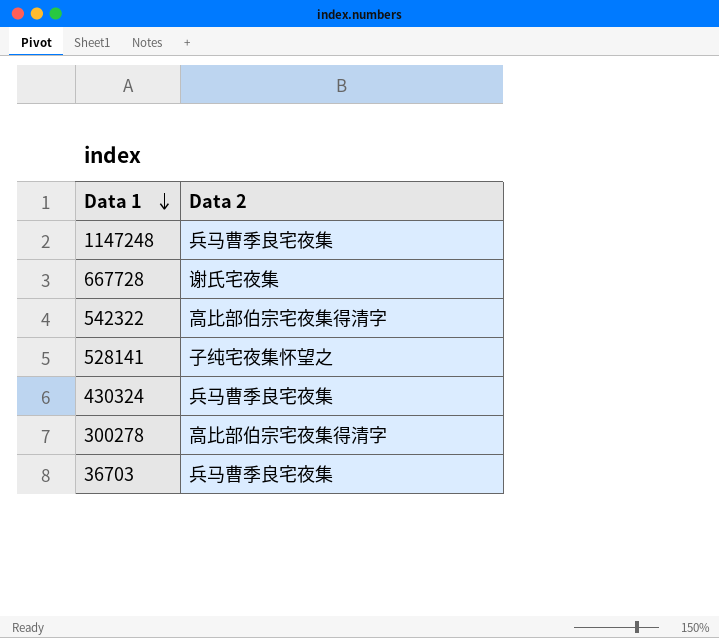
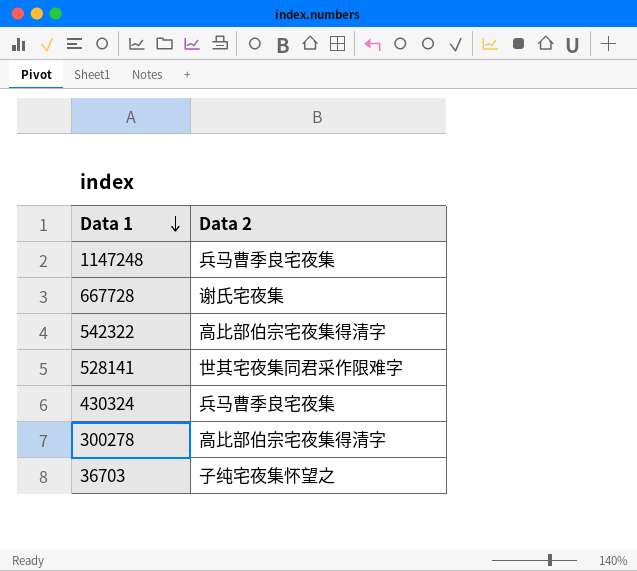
528141 | Data 2: 子纯宅夜集怀望之 -> 世其宅夜集同君采作限难字
36703 | Data 2: 兵马曹季良宅夜集 -> 子纯宅夜集怀望之

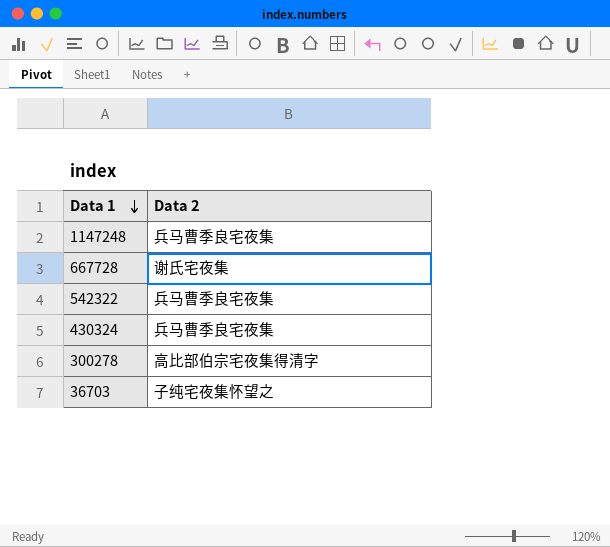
row 528141: 世其宅夜集同君采作限难字 -> none
542322 | Data 2: 高比部伯宗宅夜集得清字 -> 兵马曹季良宅夜集

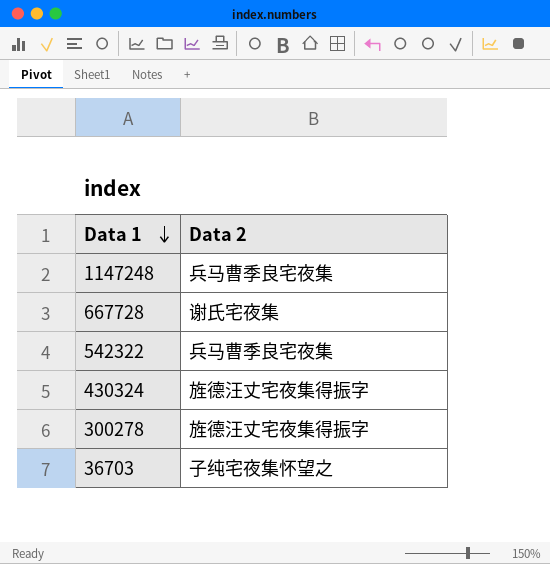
430324 | Data 2: 兵马曹季良宅夜集 -> 旌德汪丈宅夜集得振字
300278 | Data 2: 高比部伯宗宅夜集得清字 -> 旌德汪丈宅夜集得振字

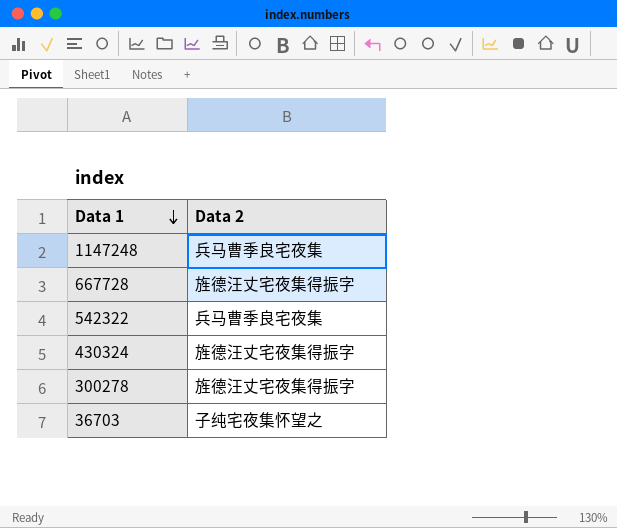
667728 | Data 2: 谢氏宅夜集 -> 旌德汪丈宅夜集得振字

